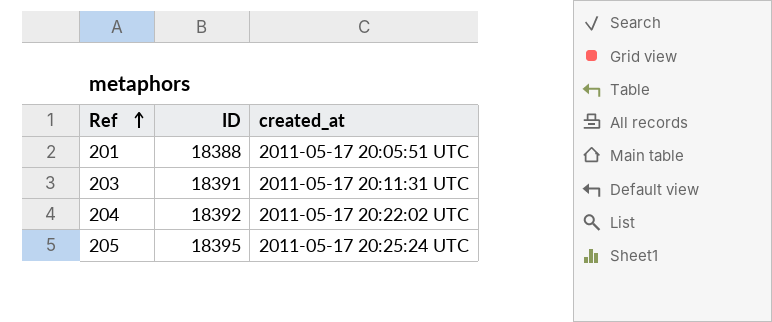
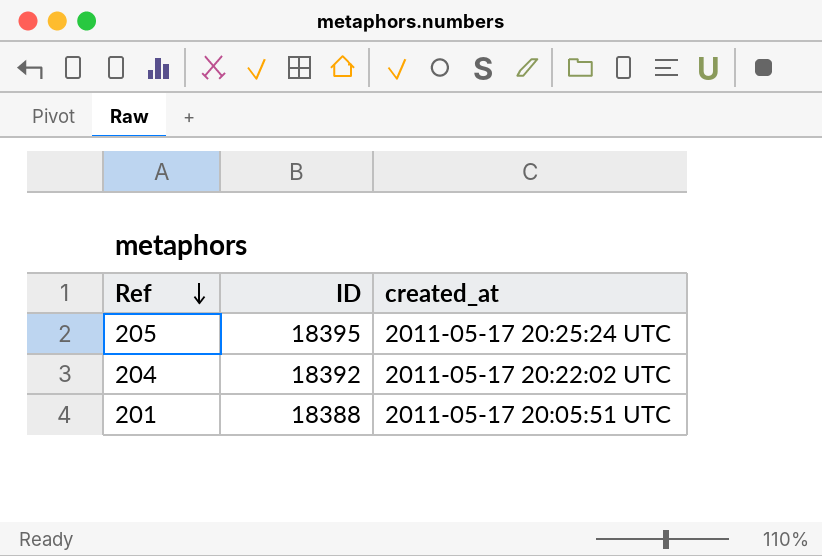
row order: Ref ascending -> Ref descending
row 203: 18391 | 2011-05-17 20:11:31 UTC -> none

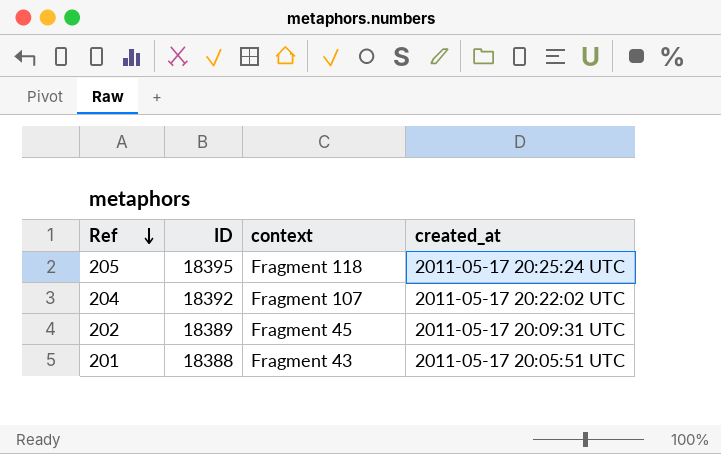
column context | position: none -> 3
row 202: none -> 18389 | Fragment 45 | 2011-05-17 20:09:31 UTC

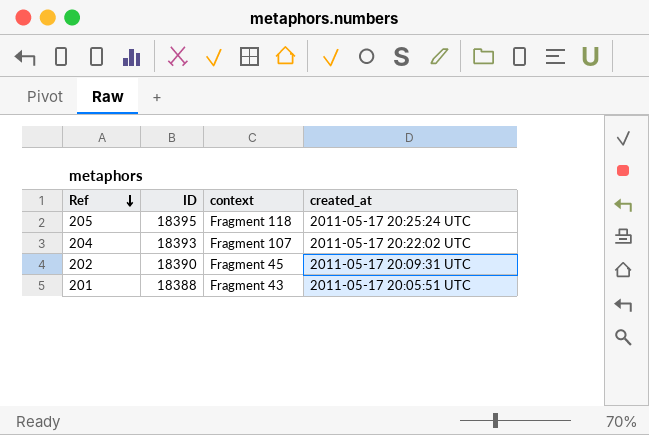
204 | ID: 18392 -> 18393
202 | ID: 18389 -> 18390

